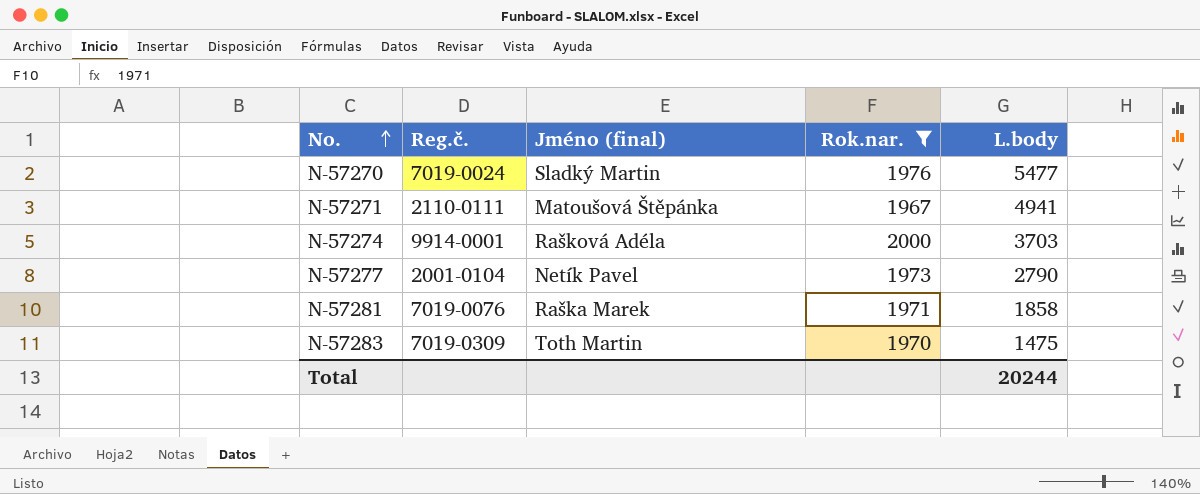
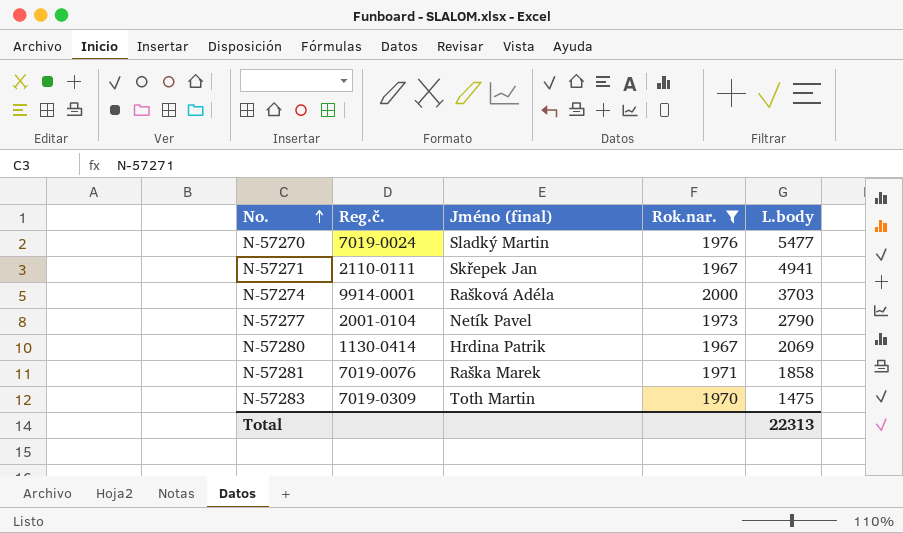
N-57271 | Jméno (final): Matoušová Štěpánka -> Skřepek Jan
row N-57280: none -> 1130-0414 | Hrdina Patrik | 1967 | 2069
Total | L.body: 20244 -> 22313

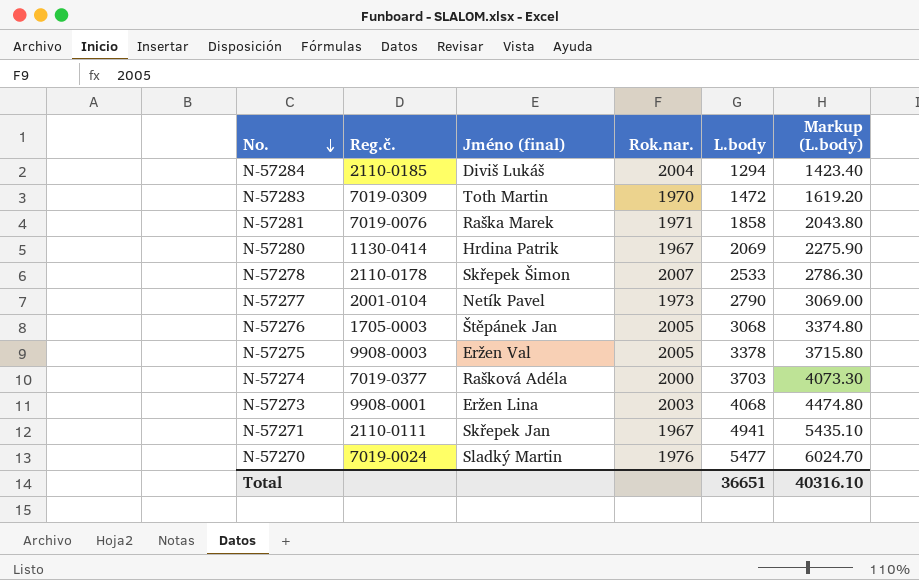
filter: Rok.nar. <= 2000 -> none
row order: No. ascending -> No. descending
column Markup (L.body) | formula: none -> [L.body] * 1.1
N-57283 | L.body: 1475 -> 1472
N-57274 | Reg.č.: 9914-0001 -> 7019-0377
Total | L.body: 22313 -> 36651

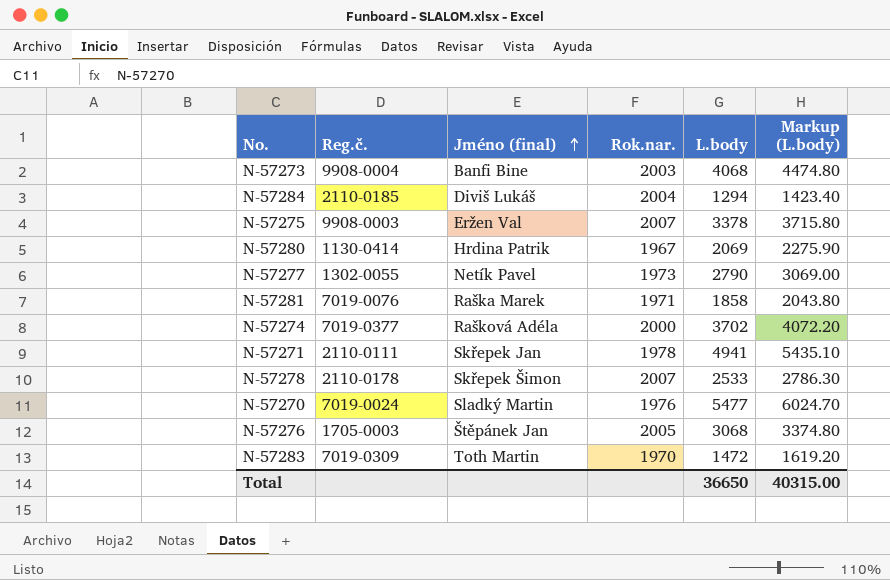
row order: No. descending -> Jméno (final) ascending
N-57273 | Reg.č.: 9908-0001 -> 9908-0004
N-57273 | Jméno (final): Eržen Lina -> Banfi Bine
N-57275 | Rok.nar.: 2005 -> 2007
N-57277 | Reg.č.: 2001-0104 -> 1302-0055
N-57274 | L.body: 3703 -> 3702
N-57274 | Markup (L.body): 4073.30 -> 4072.20
N-57271 | Rok.nar.: 1967 -> 1978
Total | L.body: 36651 -> 36650
Total | Markup (L.body): 40316.10 -> 40315.00

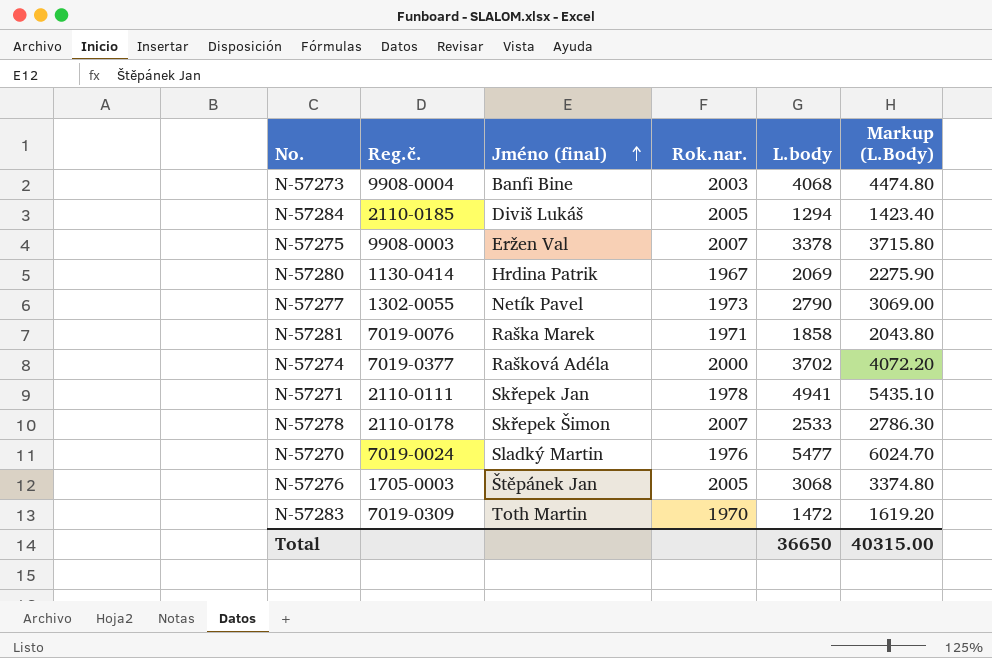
column name: Markup (L.body) -> Markup (L.Body)
N-57284 | Rok.nar.: 2004 -> 2005

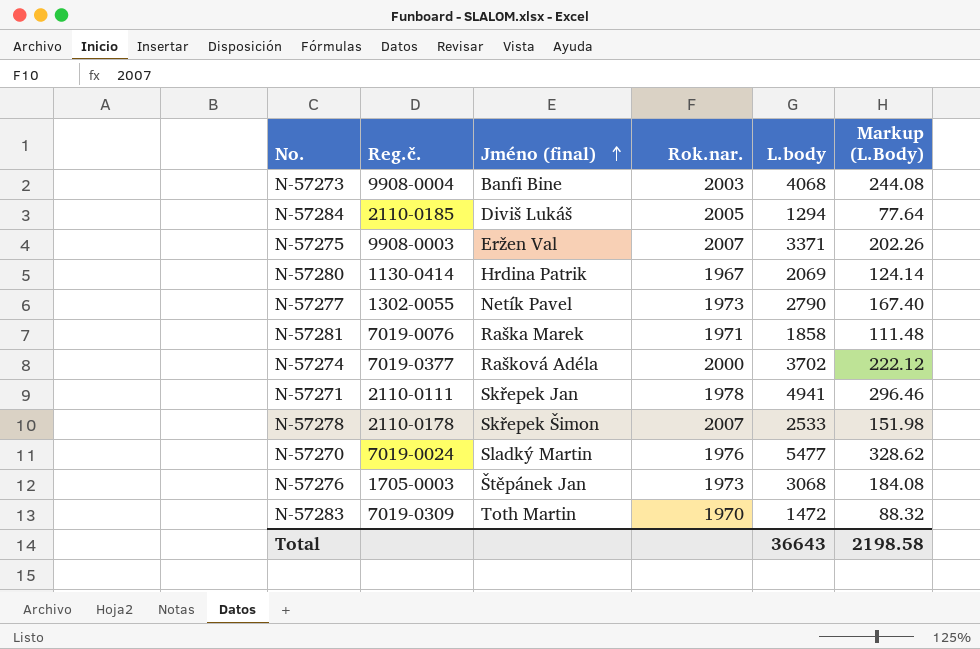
column Markup (L.Body) | formula: [L.body] * 1.1 -> [L.body] * 0.06
N-57275 | L.body: 3378 -> 3371
N-57276 | Rok.nar.: 2005 -> 1973
Total | L.body: 36650 -> 36643
Total | Markup (L.Body): 40315.00 -> 2198.58

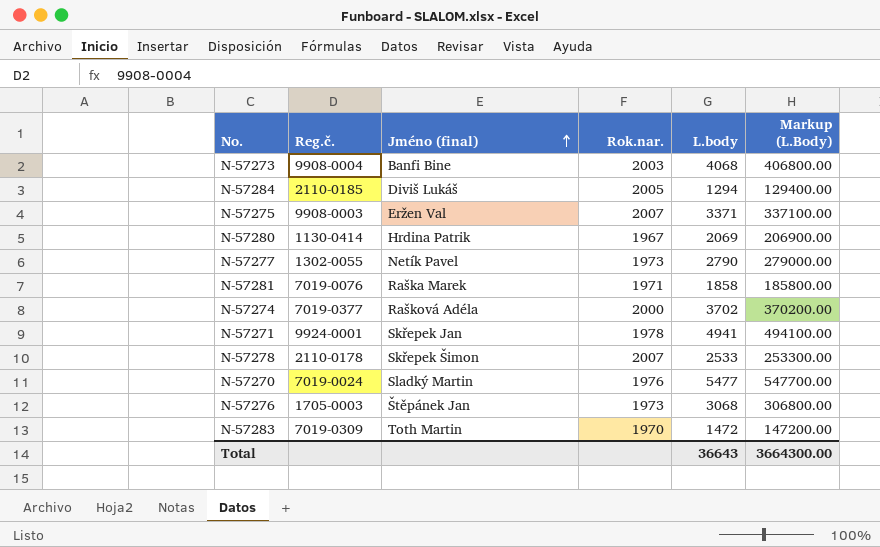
column Markup (L.Body) | formula: [L.body] * 0.06 -> [L.body] * 100
N-57271 | Reg.č.: 2110-0111 -> 9924-0001
Total | Markup (L.Body): 2198.58 -> 3664300.00

